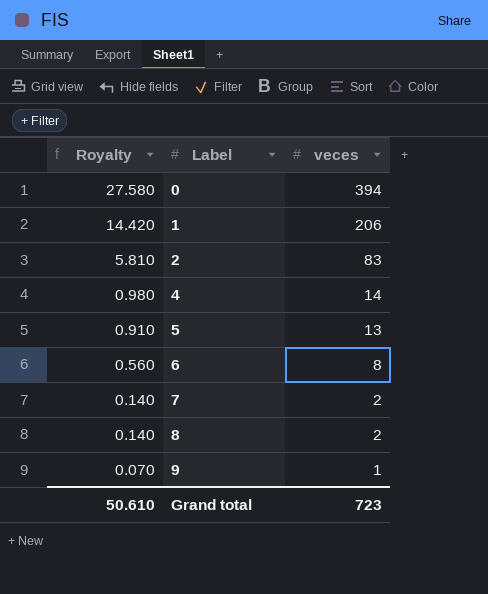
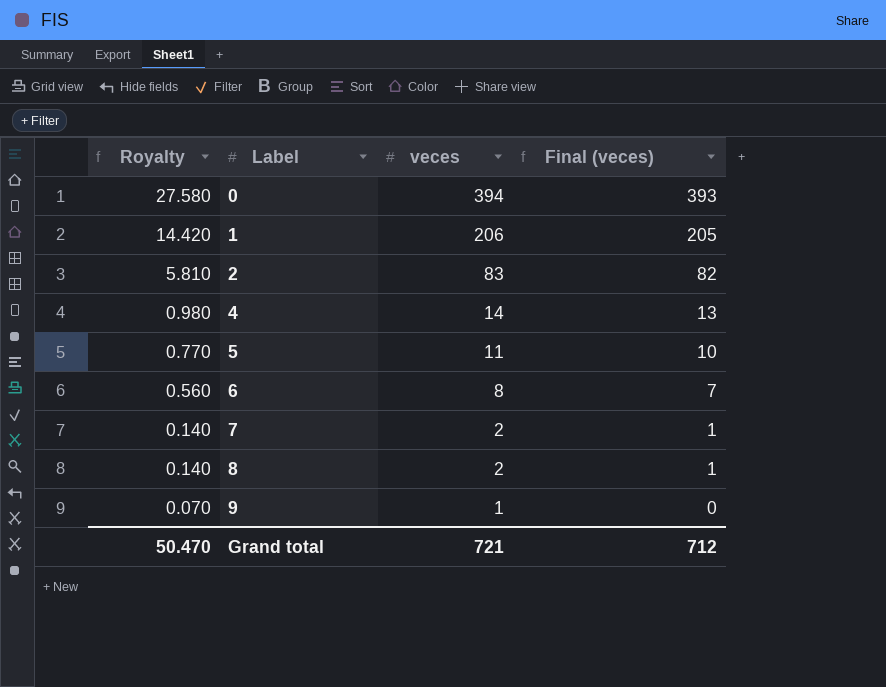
column Final (veces) | formula: none -> [veces] - 1
5 | Royalty: 0.910 -> 0.770
5 | veces: 13 -> 11
Grand total | Royalty: 50.610 -> 50.470
Grand total | veces: 723 -> 721

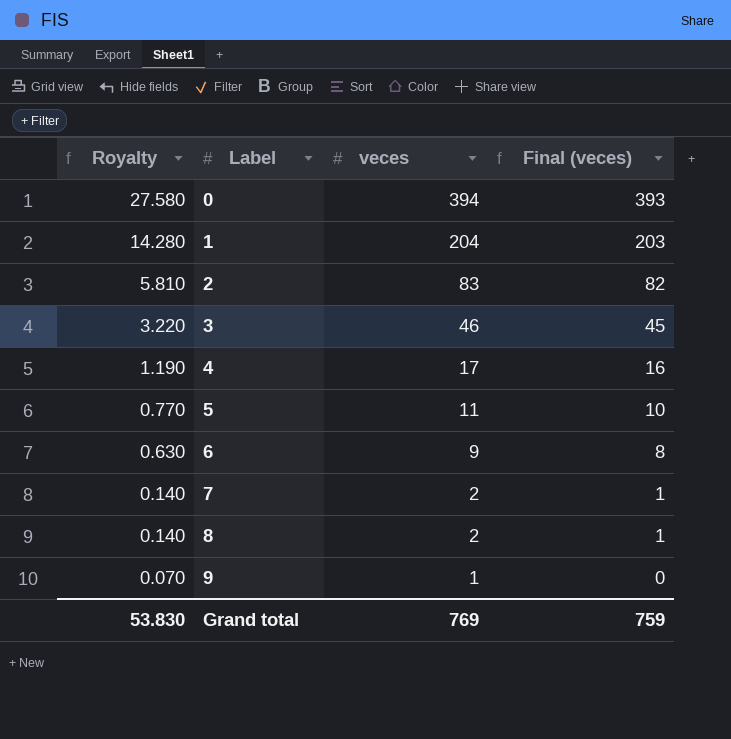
1 | Royalty: 14.420 -> 14.280
1 | veces: 206 -> 204
1 | Final (veces): 205 -> 203
row 3: none -> 3.220 | 46 | 45
4 | Royalty: 0.980 -> 1.190
4 | veces: 14 -> 17
4 | Final (veces): 13 -> 16
6 | Royalty: 0.560 -> 0.630
6 | veces: 8 -> 9
6 | Final (veces): 7 -> 8
Grand total | Royalty: 50.470 -> 53.830
Grand total | veces: 721 -> 769
Grand total | Final (veces): 712 -> 759

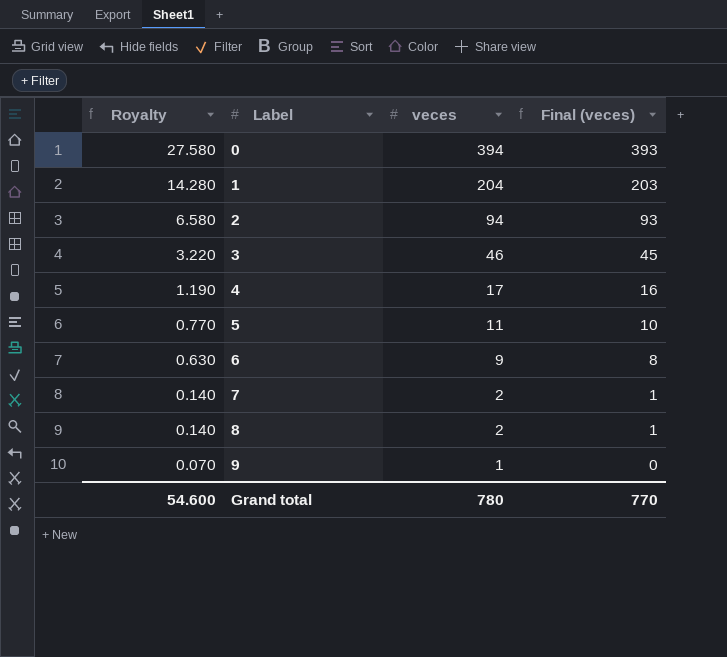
2 | Royalty: 5.810 -> 6.580
2 | veces: 83 -> 94
2 | Final (veces): 82 -> 93
Grand total | Royalty: 53.830 -> 54.600
Grand total | veces: 769 -> 780
Grand total | Final (veces): 759 -> 770

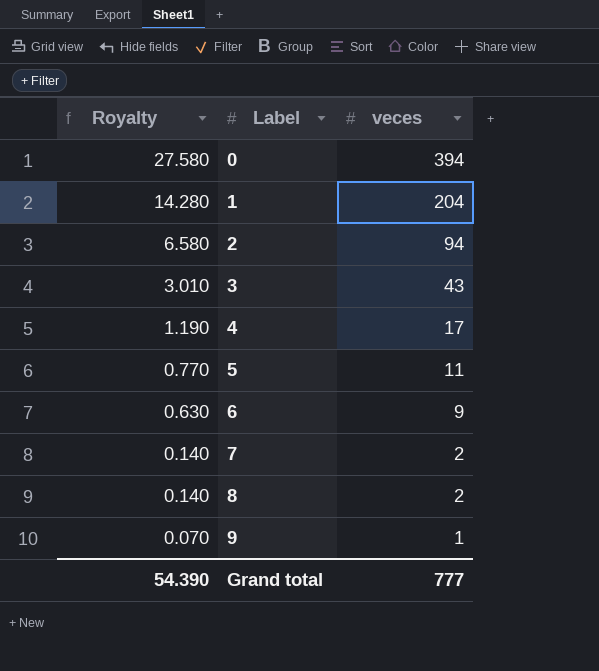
column Final (veces) | formula: [veces] - 1 -> none
3 | Royalty: 3.220 -> 3.010
3 | veces: 46 -> 43
Grand total | Royalty: 54.600 -> 54.390
Grand total | veces: 780 -> 777

